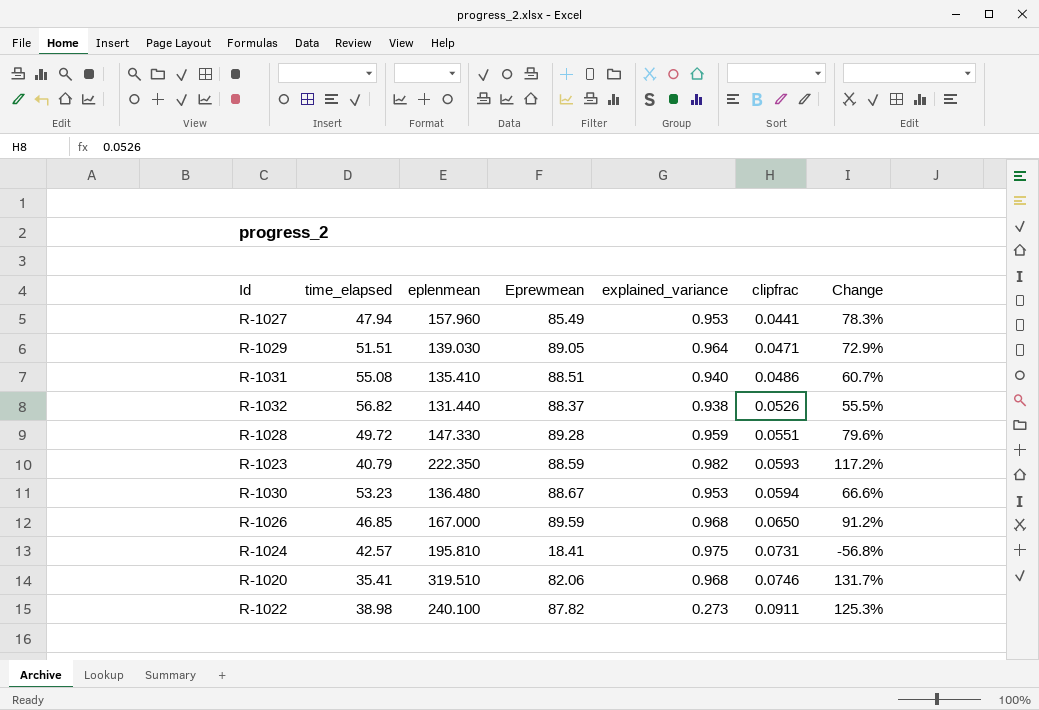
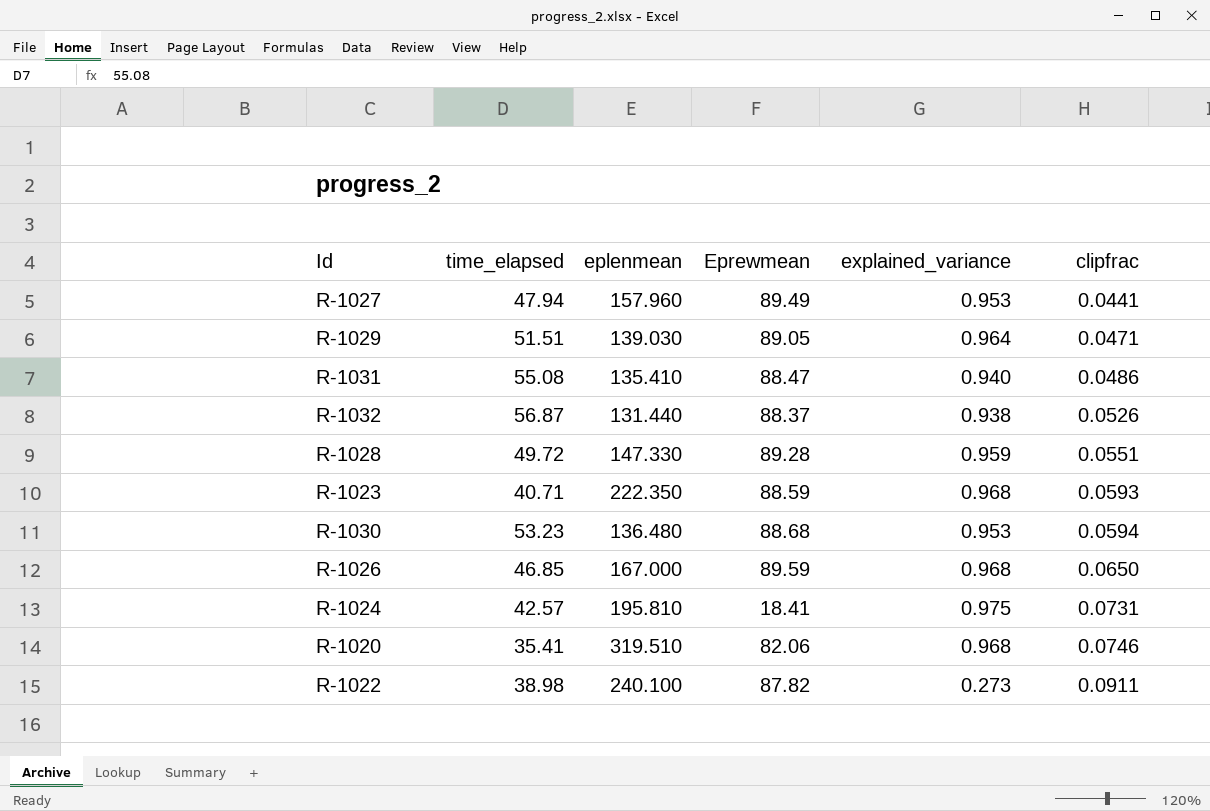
column Change | formula: ([Eprewmean] - [time_elapsed]) / [time_elapsed] -> none
R-1027 | Eprewmean: 85.49 -> 89.49
R-1031 | Eprewmean: 88.51 -> 88.47
R-1032 | time_elapsed: 56.82 -> 56.87
R-1023 | time_elapsed: 40.79 -> 40.71
R-1023 | explained_variance: 0.982 -> 0.968
R-1030 | Eprewmean: 88.67 -> 88.68

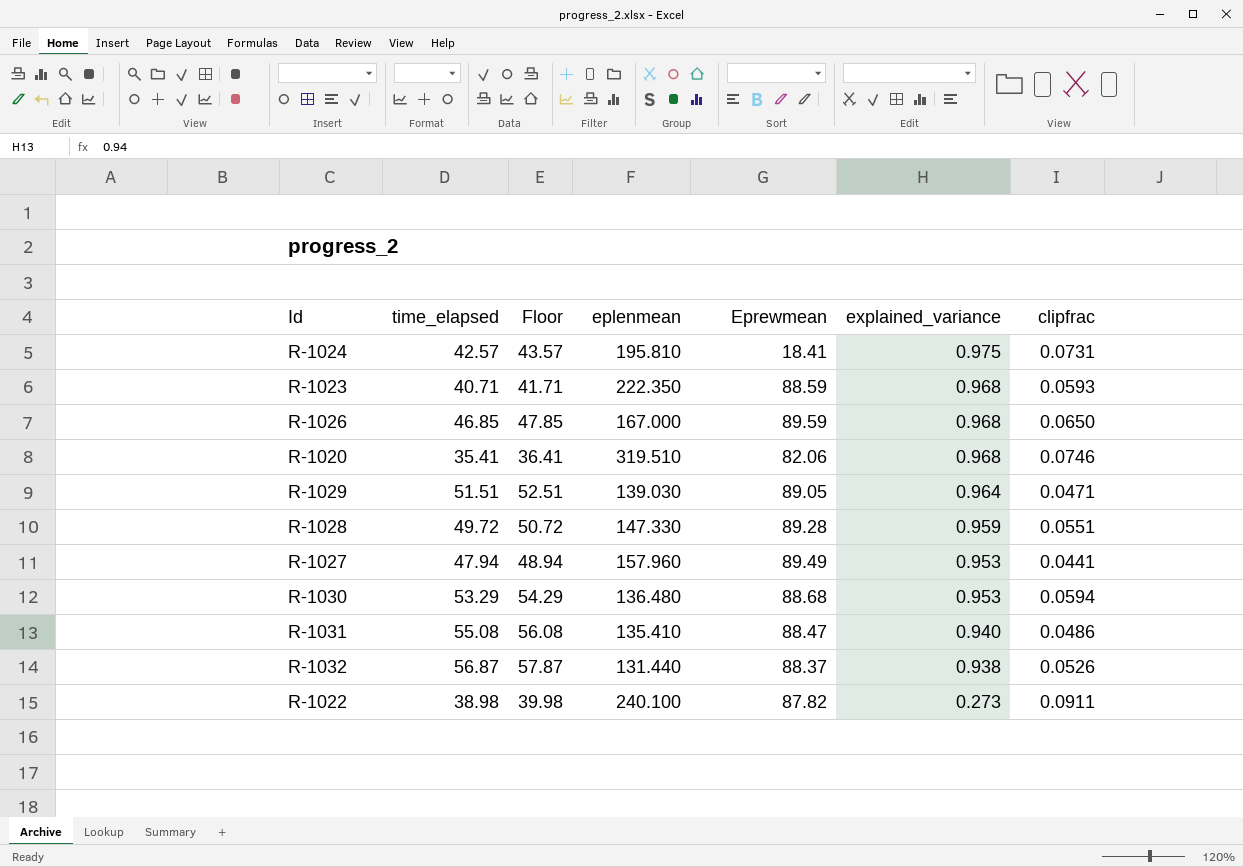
row order: clipfrac ascending -> explained_variance descending
column Floor | formula: none -> [time_elapsed] + 1
R-1030 | time_elapsed: 53.23 -> 53.29

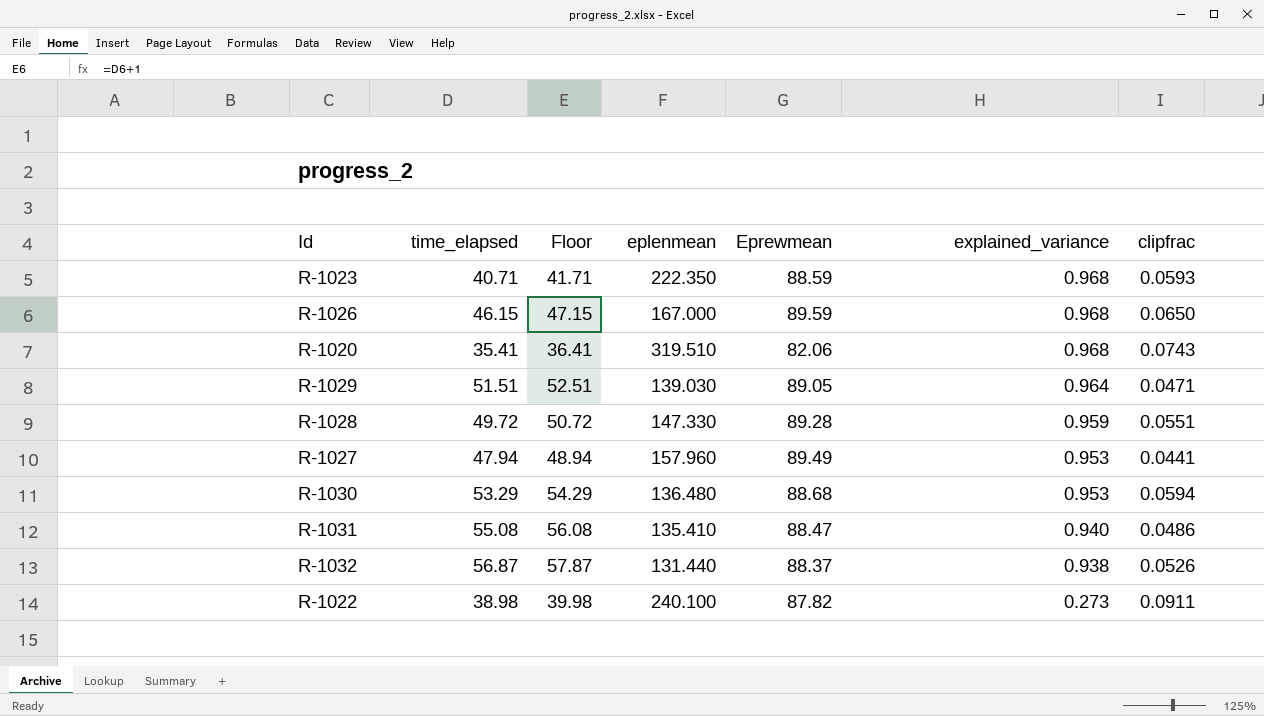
row R-1024: 42.57 | 43.57 | 195.810 | 18.41 | 0.975 | 0.0731 -> none
R-1026 | time_elapsed: 46.85 -> 46.15
R-1026 | Floor: 47.85 -> 47.15
R-1020 | clipfrac: 0.0746 -> 0.0743

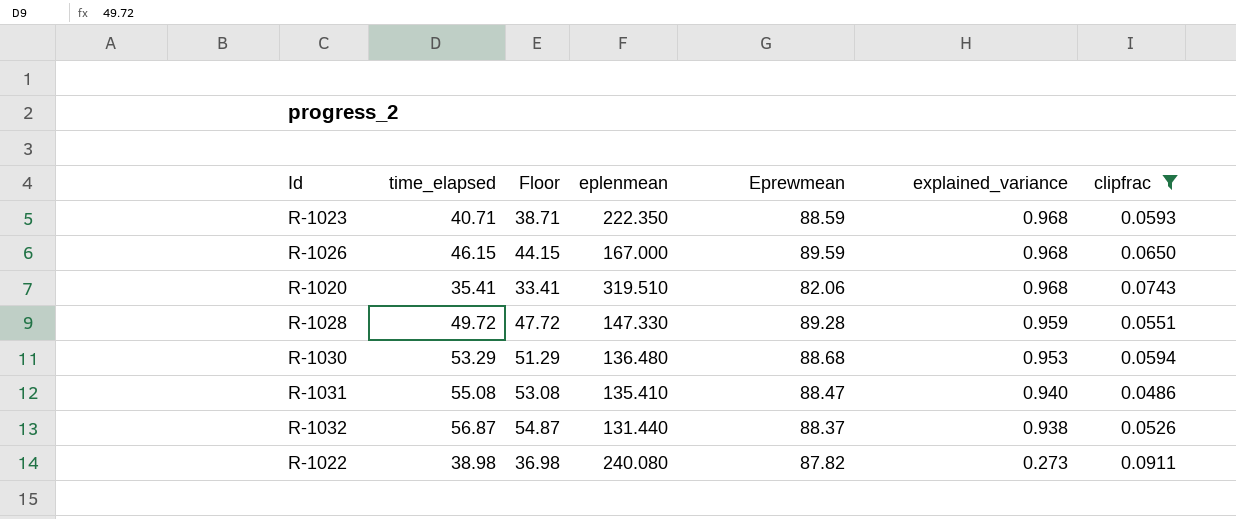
filter: none -> clipfrac >= 0.0486
column Floor | formula: [time_elapsed] + 1 -> [time_elapsed] - 2
R-1022 | eplenmean: 240.100 -> 240.080

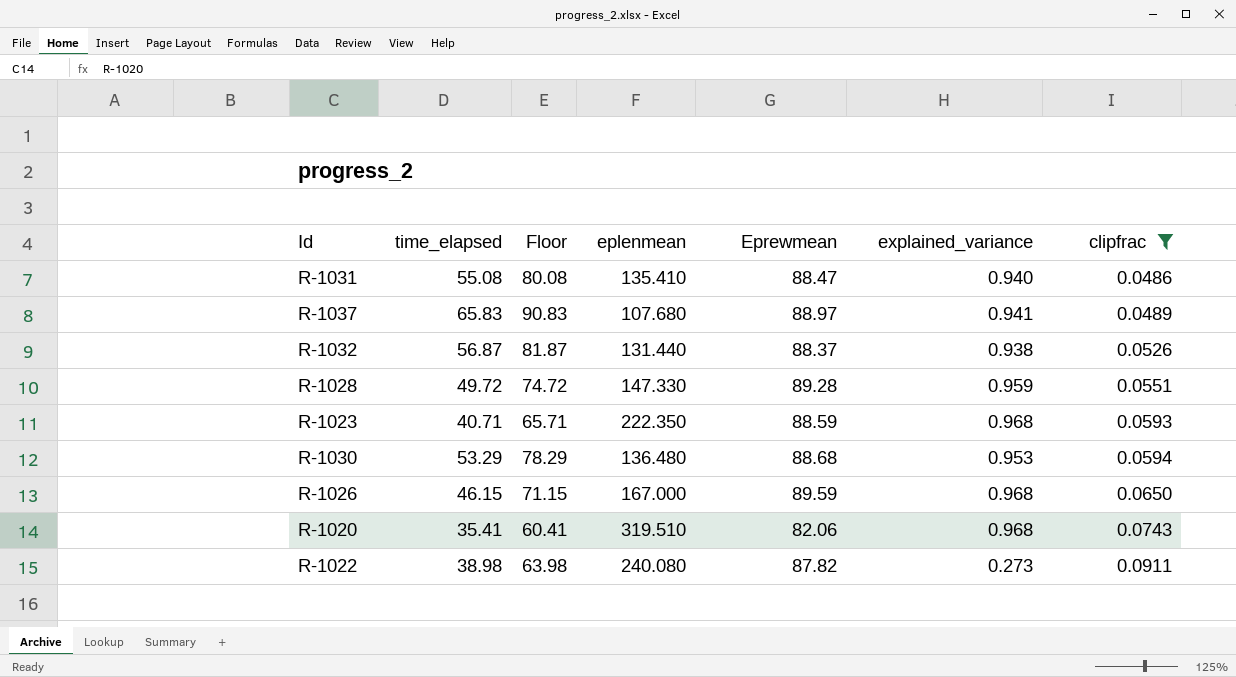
row order: explained_variance descending -> clipfrac ascending
column Floor | formula: [time_elapsed] - 2 -> [time_elapsed] + 25
row R-1037: none -> 65.83 | 90.83 | 107.680 | 88.97 | 0.941 | 0.0489

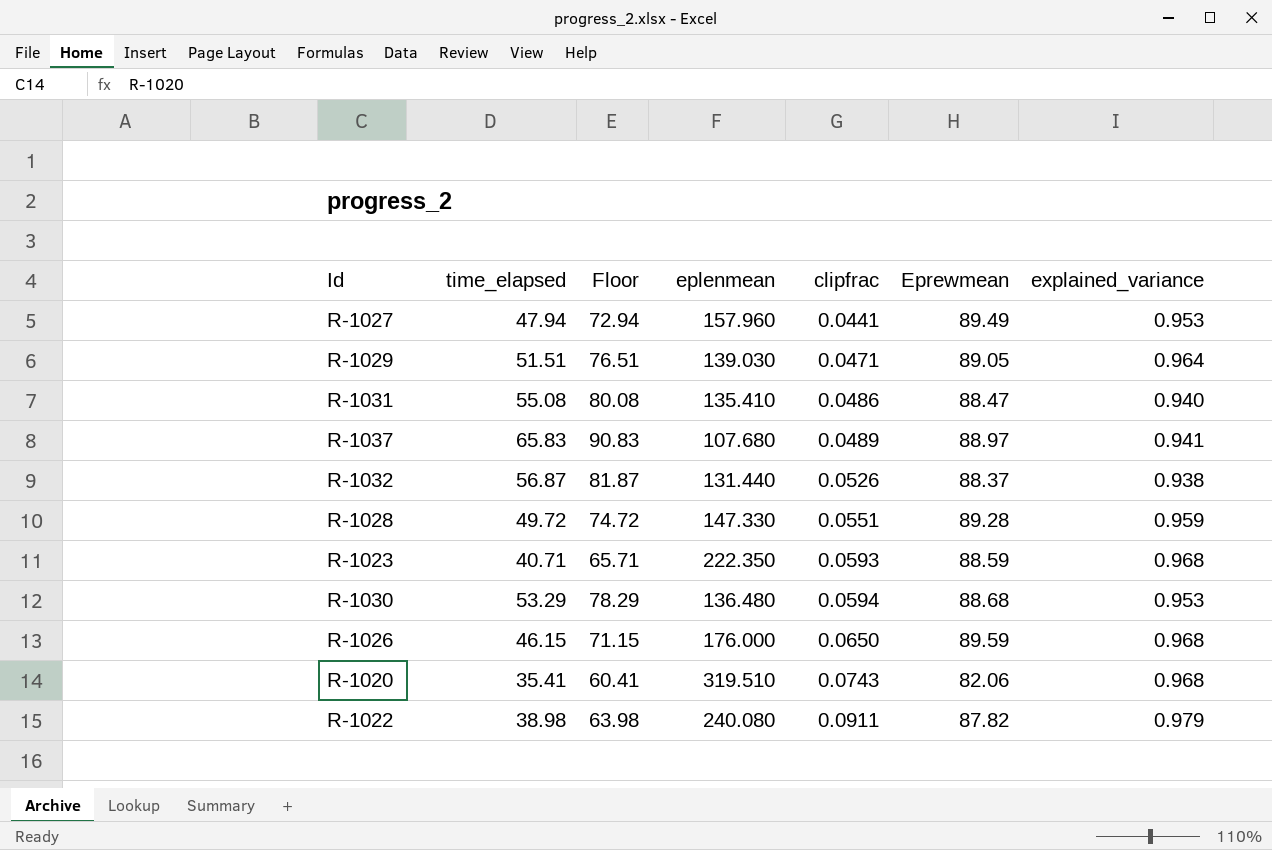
filter: clipfrac >= 0.0486 -> none
column clipfrac | position: 7 -> 5
R-1026 | eplenmean: 167.000 -> 176.000
R-1022 | explained_variance: 0.273 -> 0.979

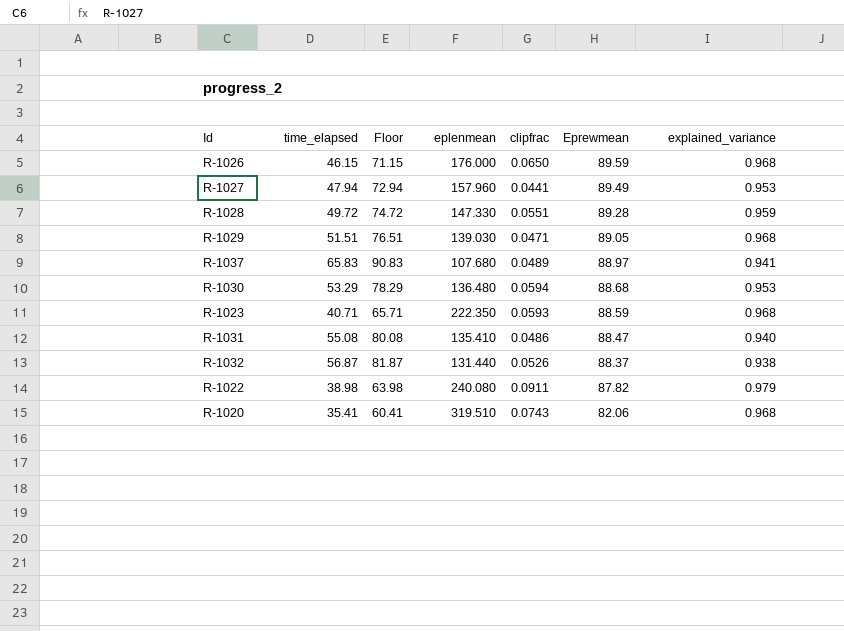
row order: clipfrac ascending -> Eprewmean descending
R-1029 | explained_variance: 0.964 -> 0.968

